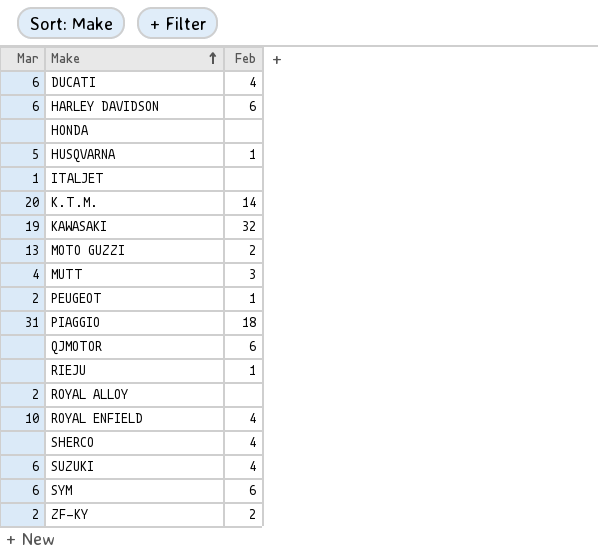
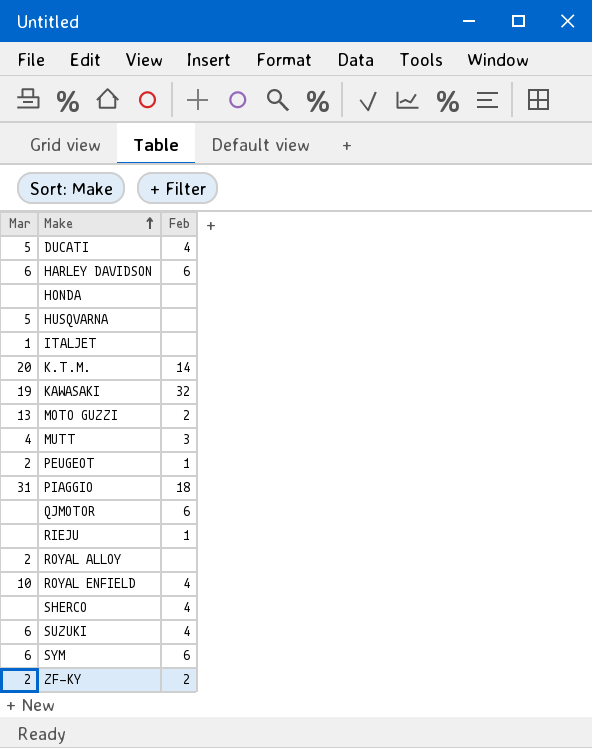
DUCATI | Mar: 6 -> 5
HUSQVARNA | Feb: 1 -> none

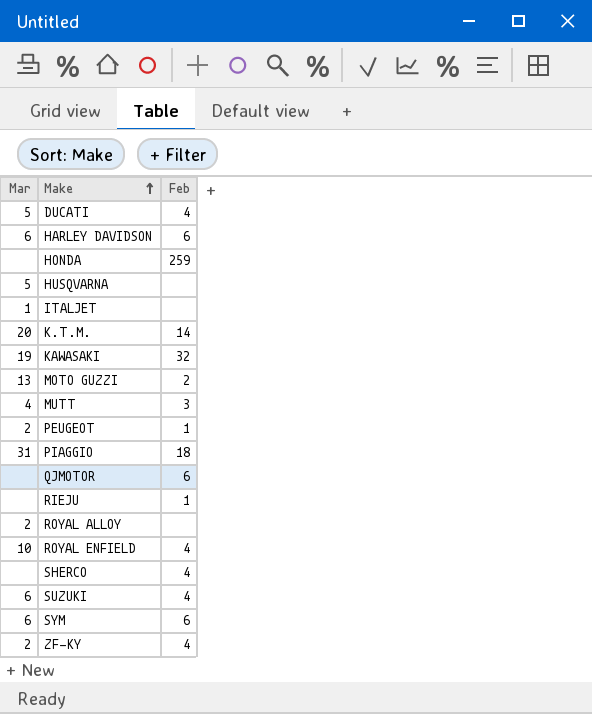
HONDA | Feb: none -> 259
ZF-KY | Feb: 2 -> 4

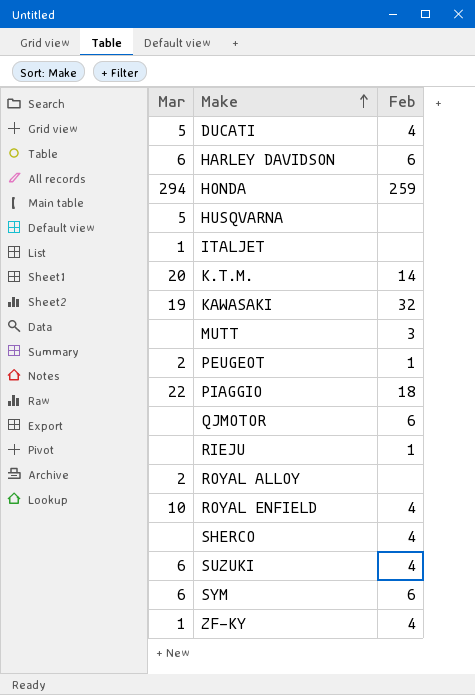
row MOTO GUZZI: 13 | 2 -> none
HONDA | Mar: none -> 294
MUTT | Mar: 4 -> none
PIAGGIO | Mar: 31 -> 22
ZF-KY | Mar: 2 -> 1

